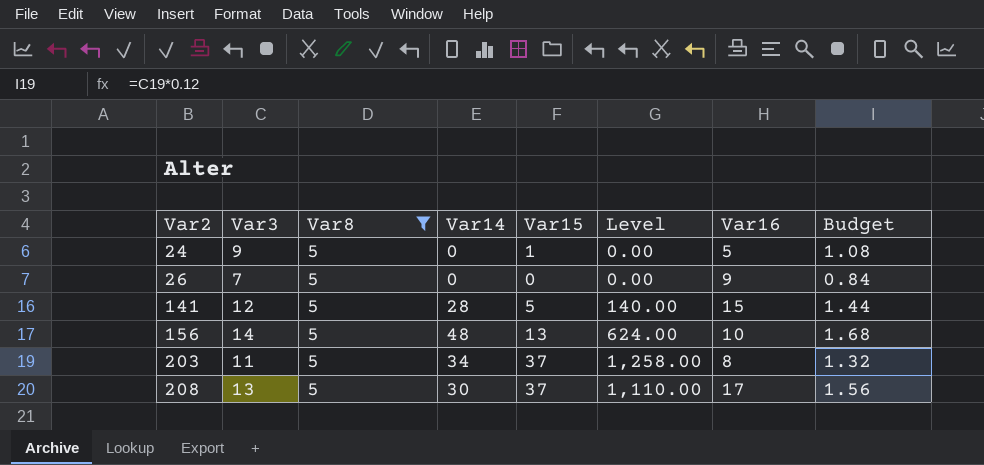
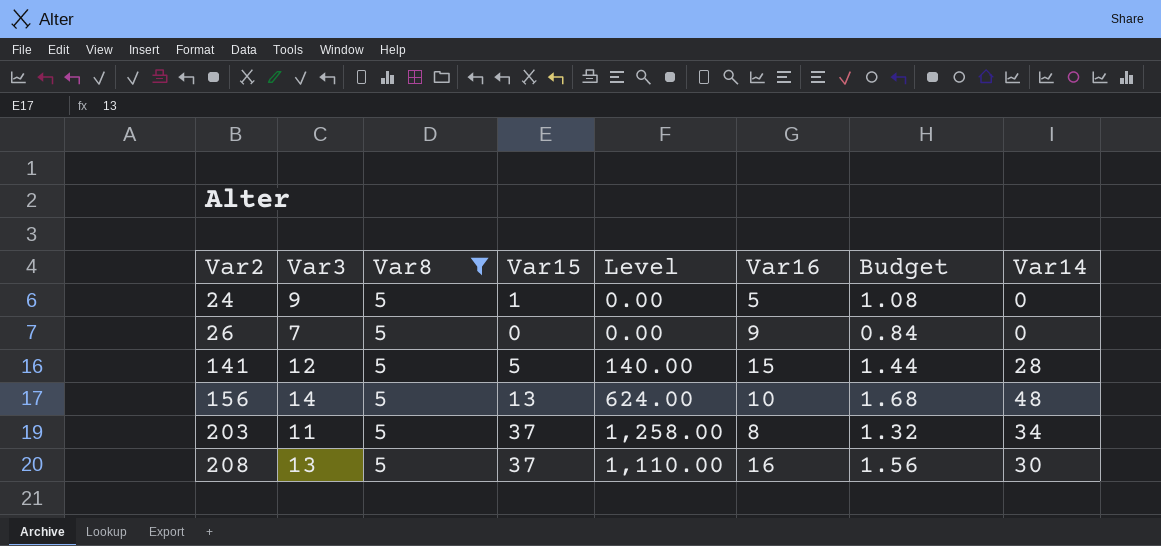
column Var14 | position: 4 -> 8
208 | Var16: 17 -> 16

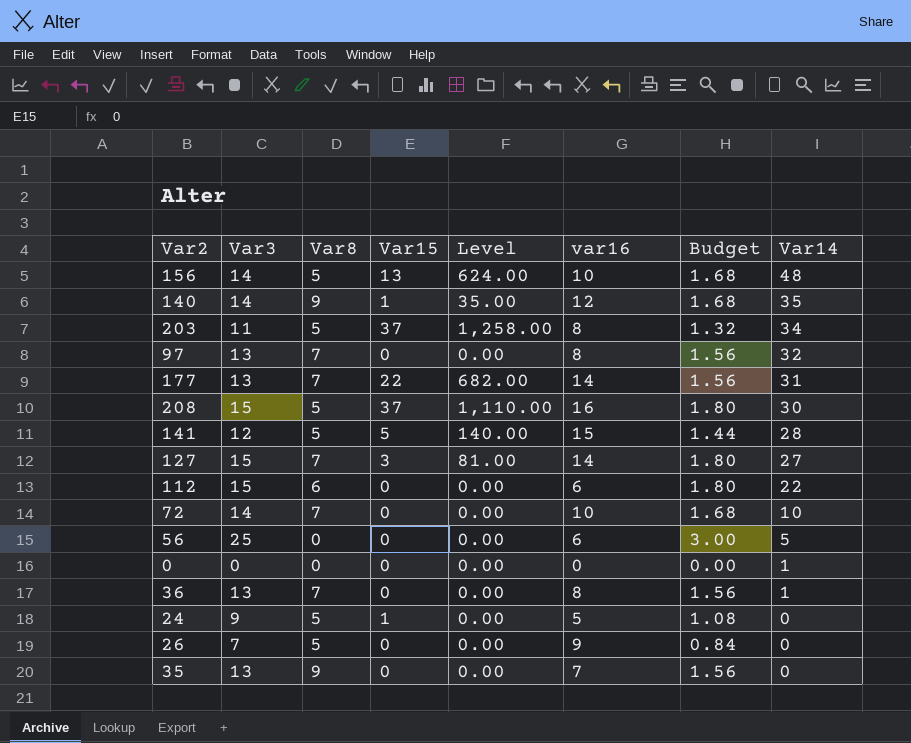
filter: Var8 = 5 -> none
row order: Var2 ascending -> Var14 descending
column name: Var16 -> var16
208 | Var3: 13 -> 15
208 | Budget: 1.56 -> 1.80

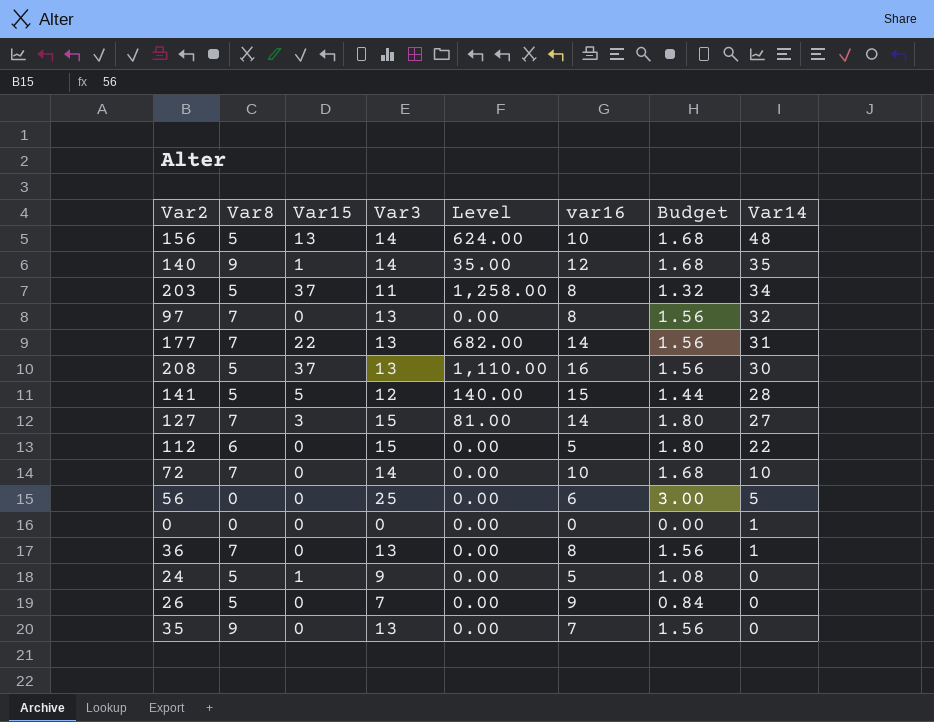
column Var3 | position: 2 -> 4
208 | Var3: 15 -> 13
208 | Budget: 1.80 -> 1.56
112 | var16: 6 -> 5

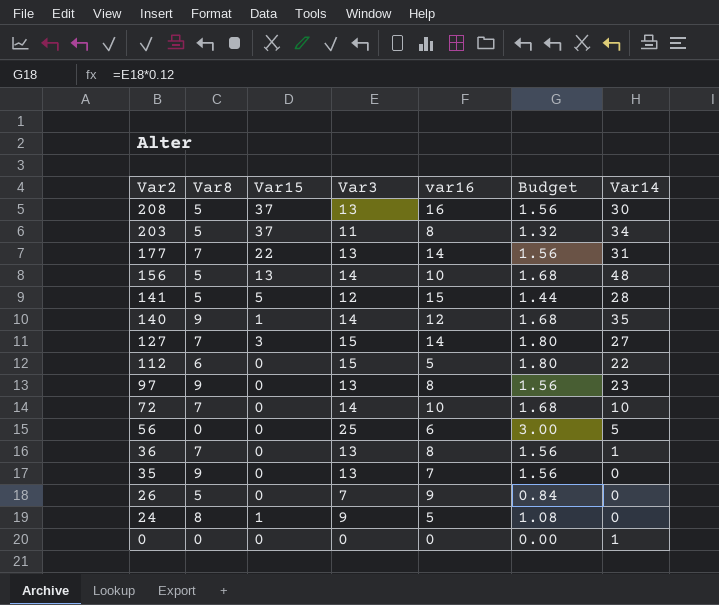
row order: Var14 descending -> Var2 descending
column Level | formula: [Var15] * [Var14] -> none
97 | Var8: 7 -> 9
97 | Var14: 32 -> 23
24 | Var8: 5 -> 8

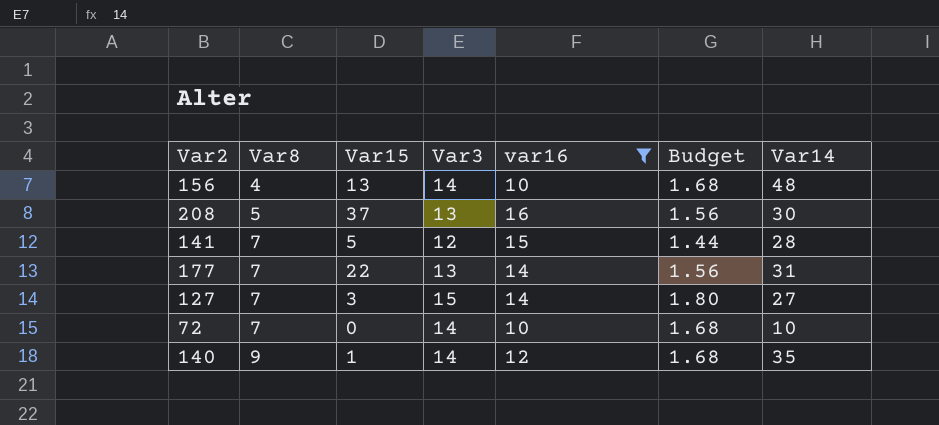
filter: none -> var16 >= 10
row order: Var2 descending -> Var8 ascending
156 | Var8: 5 -> 4
141 | Var8: 5 -> 7

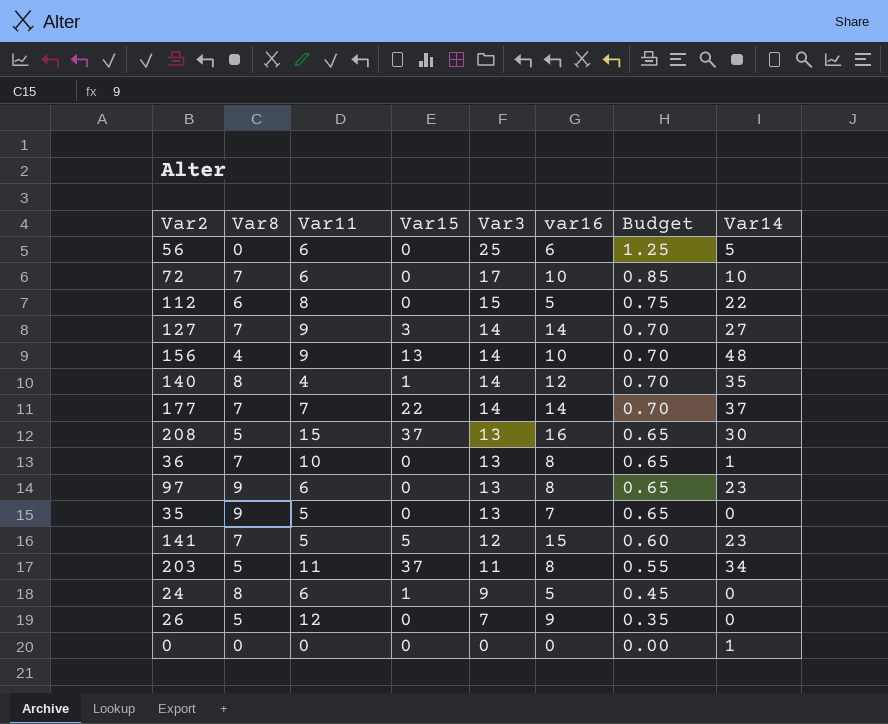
filter: var16 >= 10 -> none
row order: Var8 ascending -> Var3 descending
column Var11 | position: none -> 3
column Budget | formula: [Var3] * 0.12 -> [Var3] * 0.05
72 | Var3: 14 -> 17
127 | Var3: 15 -> 14
140 | Var8: 9 -> 8
177 | Var3: 13 -> 14
177 | Var14: 31 -> 37
141 | Var14: 28 -> 23

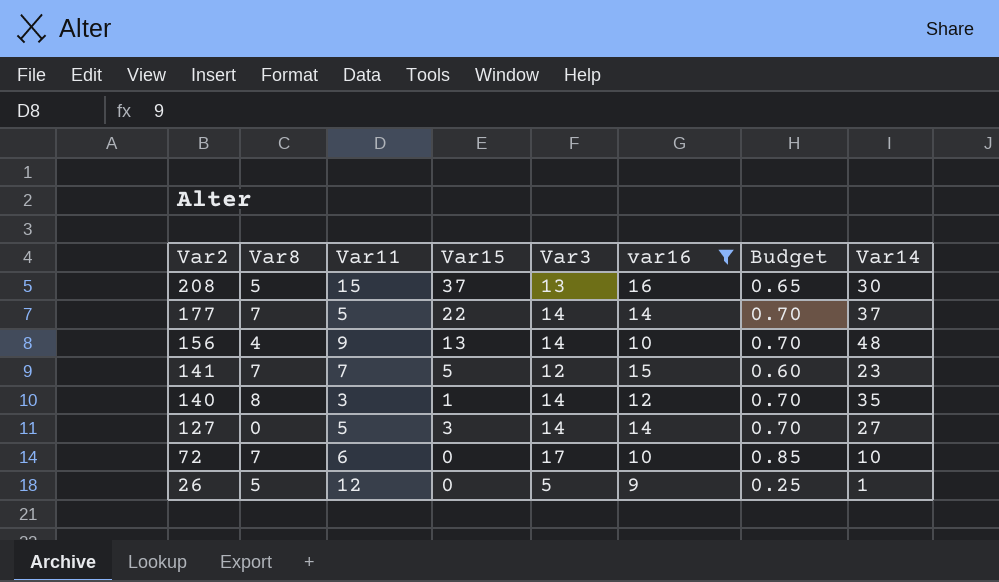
filter: none -> var16 >= 9
row order: Var3 descending -> Var2 descending
177 | Var11: 7 -> 5
141 | Var11: 5 -> 7
140 | Var11: 4 -> 3
127 | Var8: 7 -> 0
127 | Var11: 9 -> 5
26 | Var3: 7 -> 5
26 | Budget: 0.35 -> 0.25
26 | Var14: 0 -> 1

